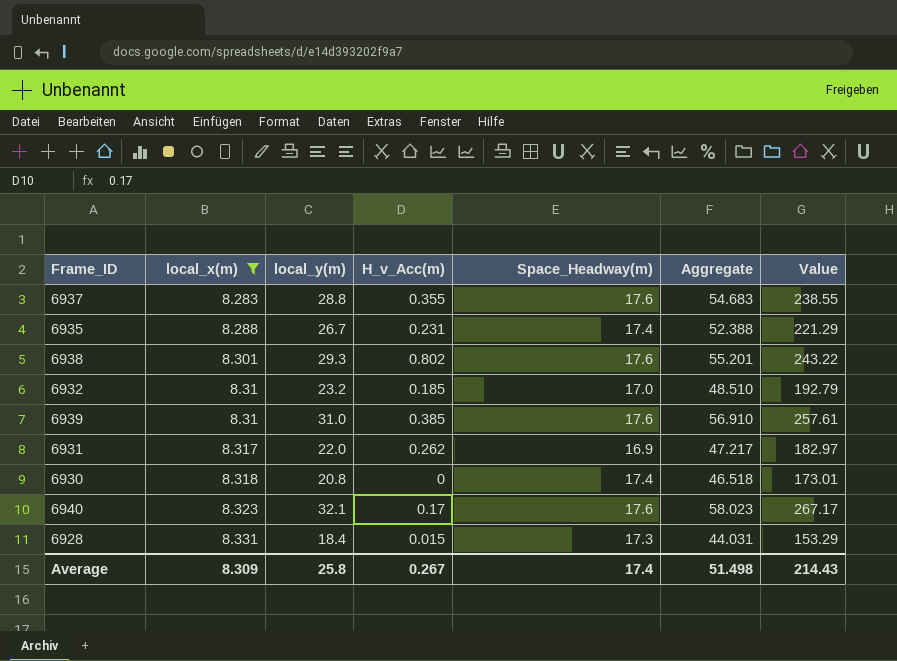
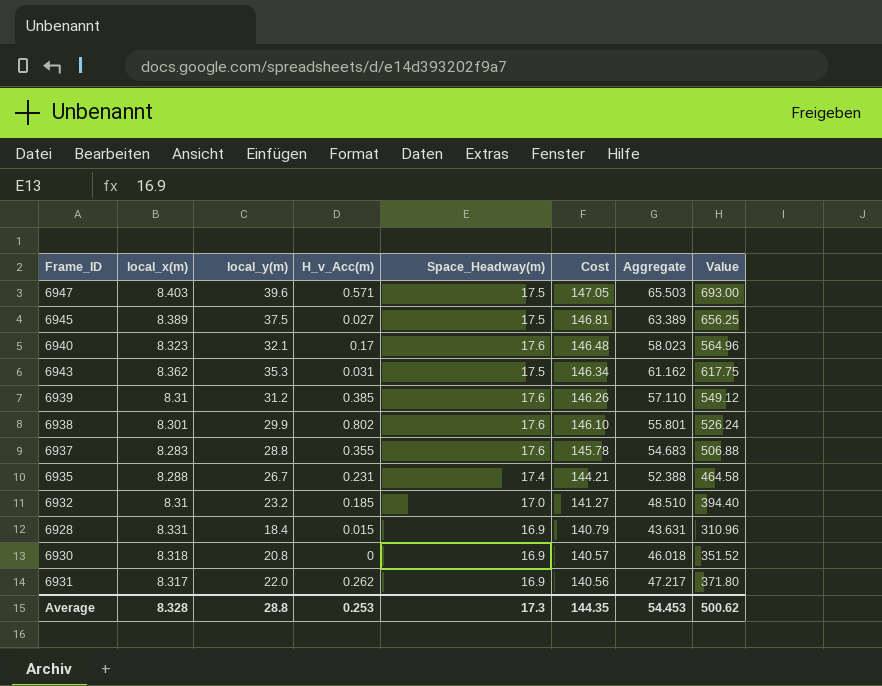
filter: local_x(m) <= 8.331 -> none
row order: local_x(m) ascending -> Cost descending
column Cost | formula: none -> [local_x(m)] * [Space_Headway(m)]
column Value | formula: [local_x(m)] * [local_y(m)] -> [local_y(m)] * [Space_Headway(m)]
6939 | local_y(m): 31.0 -> 31.2
6939 | Aggregate: 56.910 -> 57.110
6938 | local_y(m): 29.3 -> 29.9
6938 | Aggregate: 55.201 -> 55.801
6928 | Space_Headway(m): 17.3 -> 16.9
6928 | Aggregate: 44.031 -> 43.631
6930 | Space_Headway(m): 17.4 -> 16.9
6930 | Aggregate: 46.518 -> 46.018
Average | local_x(m): 8.309 -> 8.328
Average | local_y(m): 25.8 -> 28.8
Average | H_v_Acc(m): 0.267 -> 0.253
Average | Space_Headway(m): 17.4 -> 17.3
Average | Aggregate: 51.498 -> 54.453
Average | Value: 214.43 -> 500.62

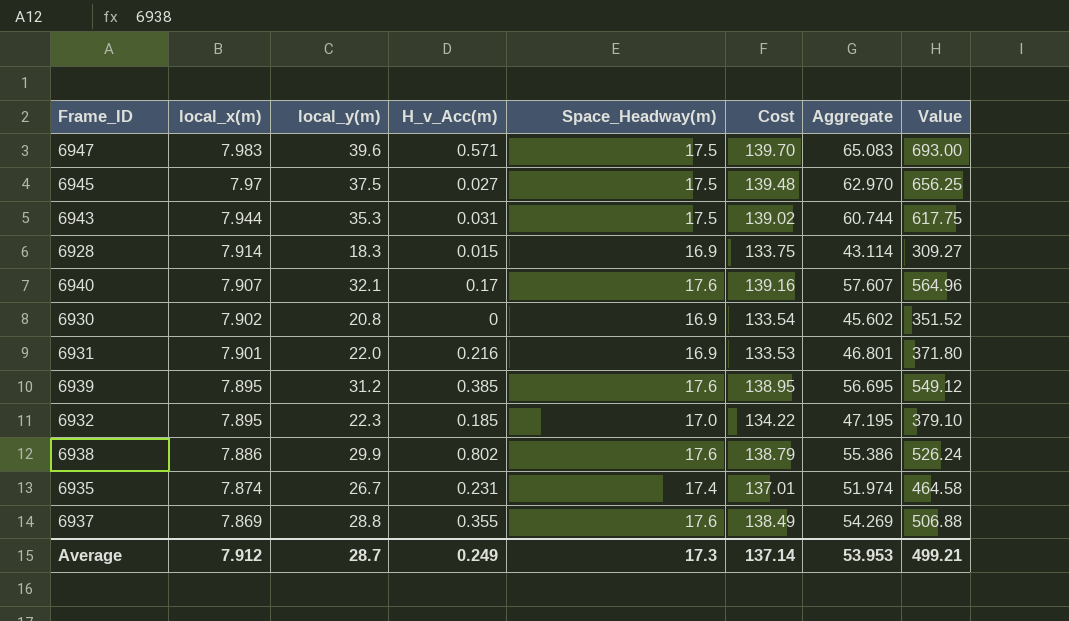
row order: Cost descending -> local_x(m) descending
6947 | local_x(m): 8.403 -> 7.983
6947 | Cost: 147.05 -> 139.70
6947 | Aggregate: 65.503 -> 65.083
6945 | local_x(m): 8.389 -> 7.97
6945 | Cost: 146.81 -> 139.48
6945 | Aggregate: 63.389 -> 62.970
6943 | local_x(m): 8.362 -> 7.944
6943 | Cost: 146.34 -> 139.02
6943 | Aggregate: 61.162 -> 60.744
6928 | local_x(m): 8.331 -> 7.914
6928 | local_y(m): 18.4 -> 18.3
6928 | Cost: 140.79 -> 133.75
6928 | Aggregate: 43.631 -> 43.114
6928 | Value: 310.96 -> 309.27
6940 | local_x(m): 8.323 -> 7.907
6940 | Cost: 146.48 -> 139.16
6940 | Aggregate: 58.023 -> 57.607
6930 | local_x(m): 8.318 -> 7.902
6930 | Cost: 140.57 -> 133.54
6930 | Aggregate: 46.018 -> 45.602
6931 | local_x(m): 8.317 -> 7.901
6931 | H_v_Acc(m): 0.262 -> 0.216
6931 | Cost: 140.56 -> 133.53
6931 | Aggregate: 47.217 -> 46.801
6939 | local_x(m): 8.31 -> 7.895
6939 | Cost: 146.26 -> 138.95
6939 | Aggregate: 57.110 -> 56.695
6932 | local_x(m): 8.31 -> 7.895
6932 | local_y(m): 23.2 -> 22.3
6932 | Cost: 141.27 -> 134.22
6932 | Aggregate: 48.510 -> 47.195
6932 | Value: 394.40 -> 379.10
6938 | local_x(m): 8.301 -> 7.886
6938 | Cost: 146.10 -> 138.79
6938 | Aggregate: 55.801 -> 55.386
6935 | local_x(m): 8.288 -> 7.874
6935 | Cost: 144.21 -> 137.01
6935 | Aggregate: 52.388 -> 51.974
6937 | local_x(m): 8.283 -> 7.869
6937 | Cost: 145.78 -> 138.49
6937 | Aggregate: 54.683 -> 54.269
Average | local_x(m): 8.328 -> 7.912
Average | local_y(m): 28.8 -> 28.7
Average | H_v_Acc(m): 0.253 -> 0.249
Average | Cost: 144.35 -> 137.14
Average | Aggregate: 54.453 -> 53.953
Average | Value: 500.62 -> 499.21

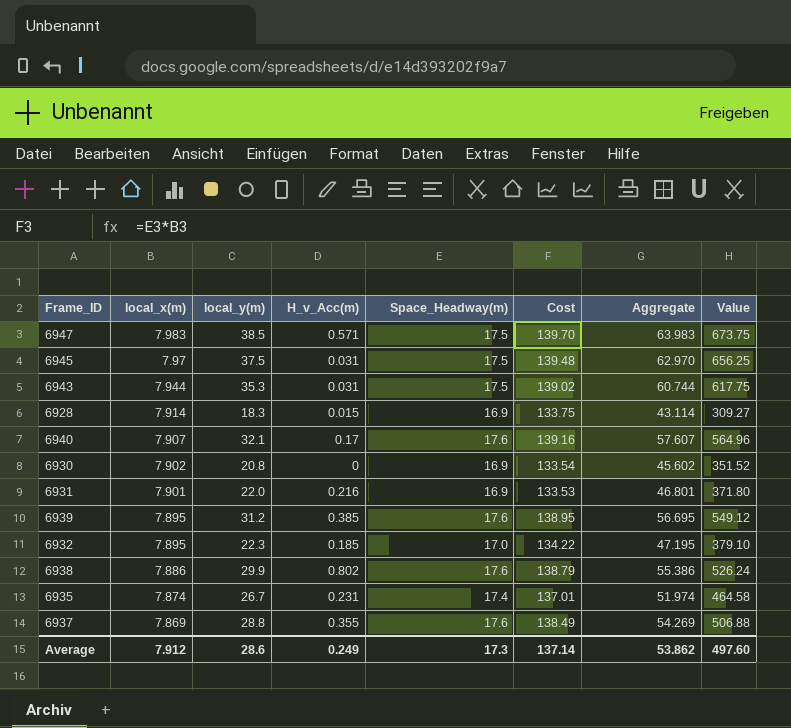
6947 | local_y(m): 39.6 -> 38.5
6947 | Aggregate: 65.083 -> 63.983
6947 | Value: 693.00 -> 673.75
6945 | H_v_Acc(m): 0.027 -> 0.031
Average | local_y(m): 28.7 -> 28.6
Average | Aggregate: 53.953 -> 53.862
Average | Value: 499.21 -> 497.60

